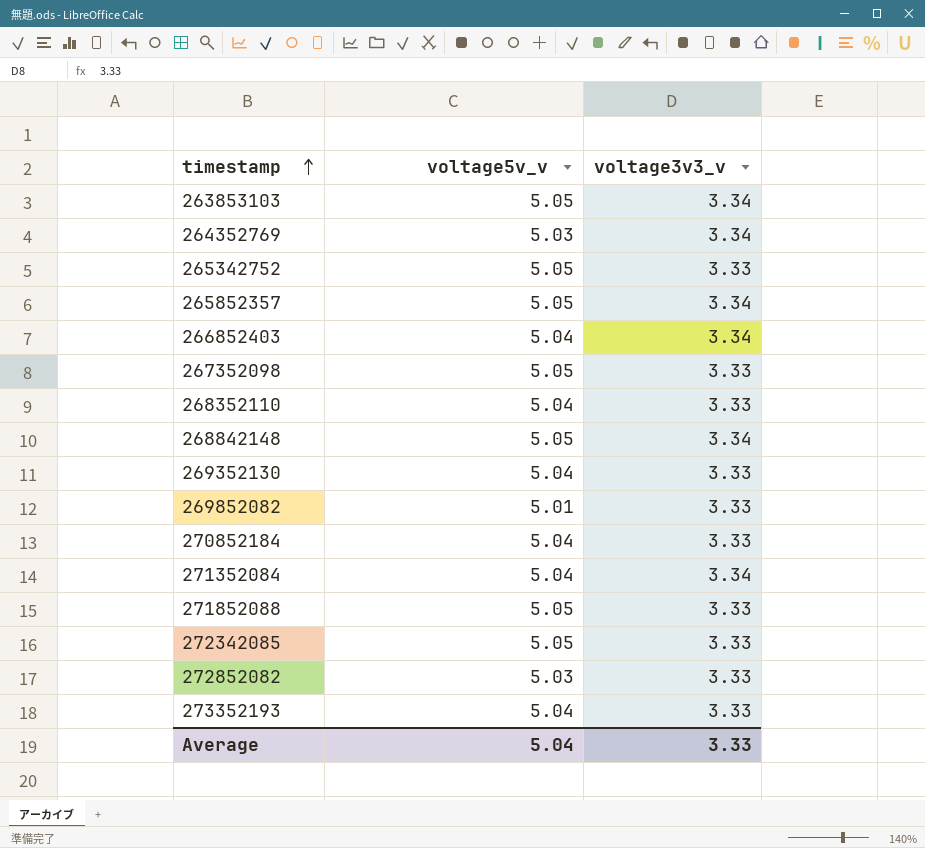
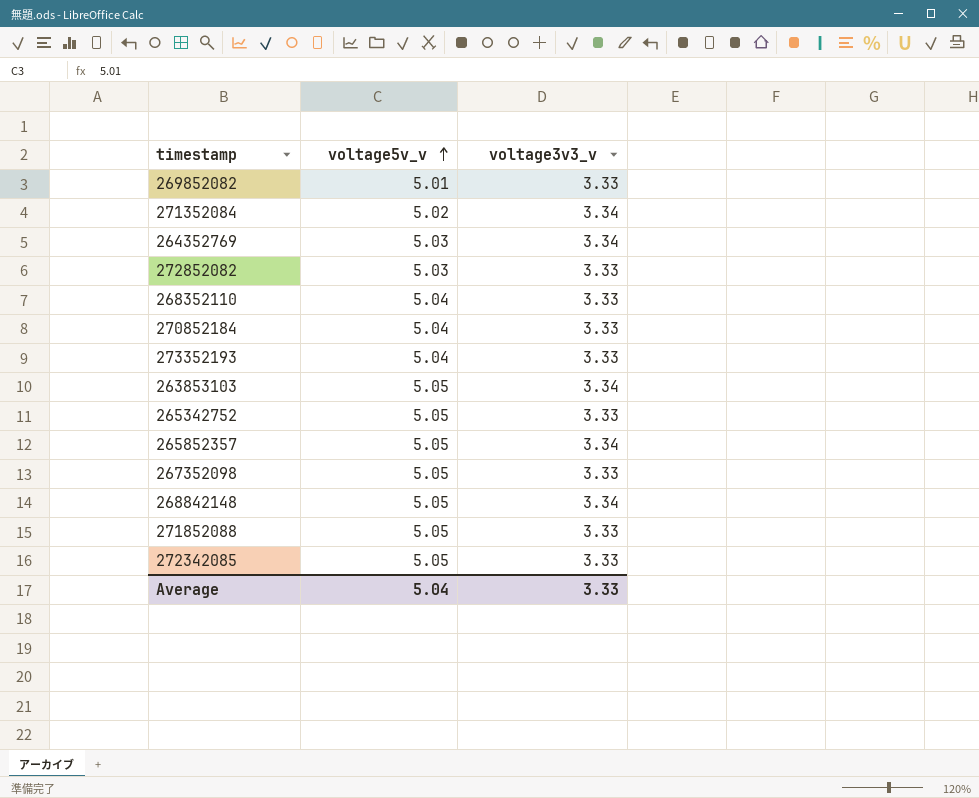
row order: timestamp ascending -> voltage5v_v ascending
row 266852403: 5.04 | 3.34 -> none
row 269352130: 5.04 | 3.33 -> none
271352084 | voltage5v_v: 5.04 -> 5.02

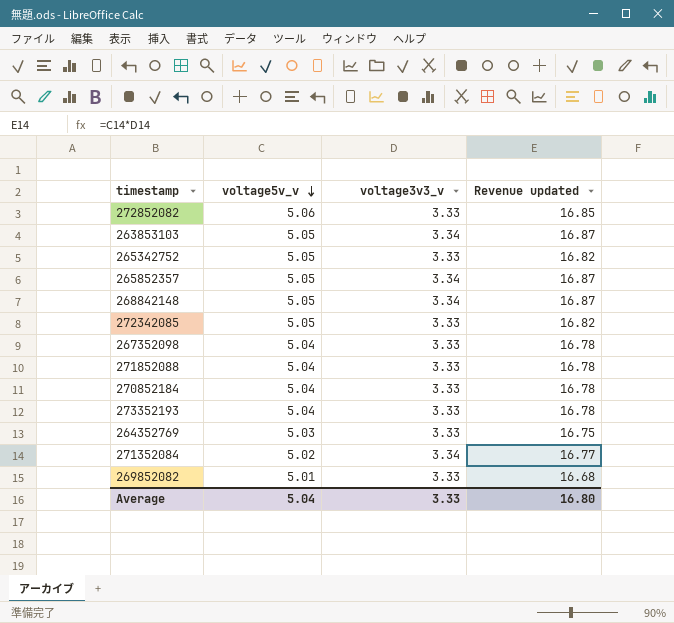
row order: voltage5v_v ascending -> voltage5v_v descending
column Revenue updated | formula: none -> [voltage5v_v] * [voltage3v3_v]
row 268352110: 5.04 | 3.33 -> none
272852082 | voltage5v_v: 5.03 -> 5.06
267352098 | voltage5v_v: 5.05 -> 5.04
271852088 | voltage5v_v: 5.05 -> 5.04
264352769 | voltage3v3_v: 3.34 -> 3.33

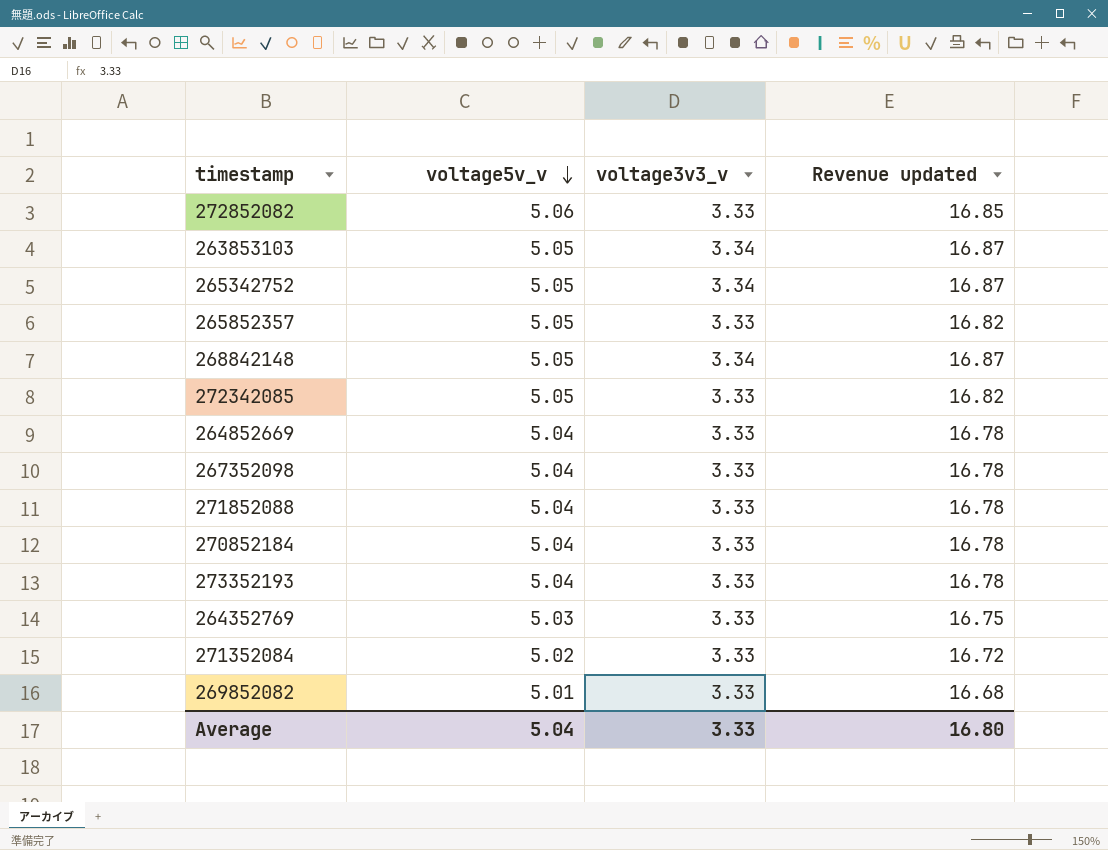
265342752 | voltage3v3_v: 3.33 -> 3.34
265342752 | Revenue updated: 16.82 -> 16.87
265852357 | voltage3v3_v: 3.34 -> 3.33
265852357 | Revenue updated: 16.87 -> 16.82
row 264852669: none -> 5.04 | 3.33 | 16.78
271352084 | voltage3v3_v: 3.34 -> 3.33
271352084 | Revenue updated: 16.77 -> 16.72

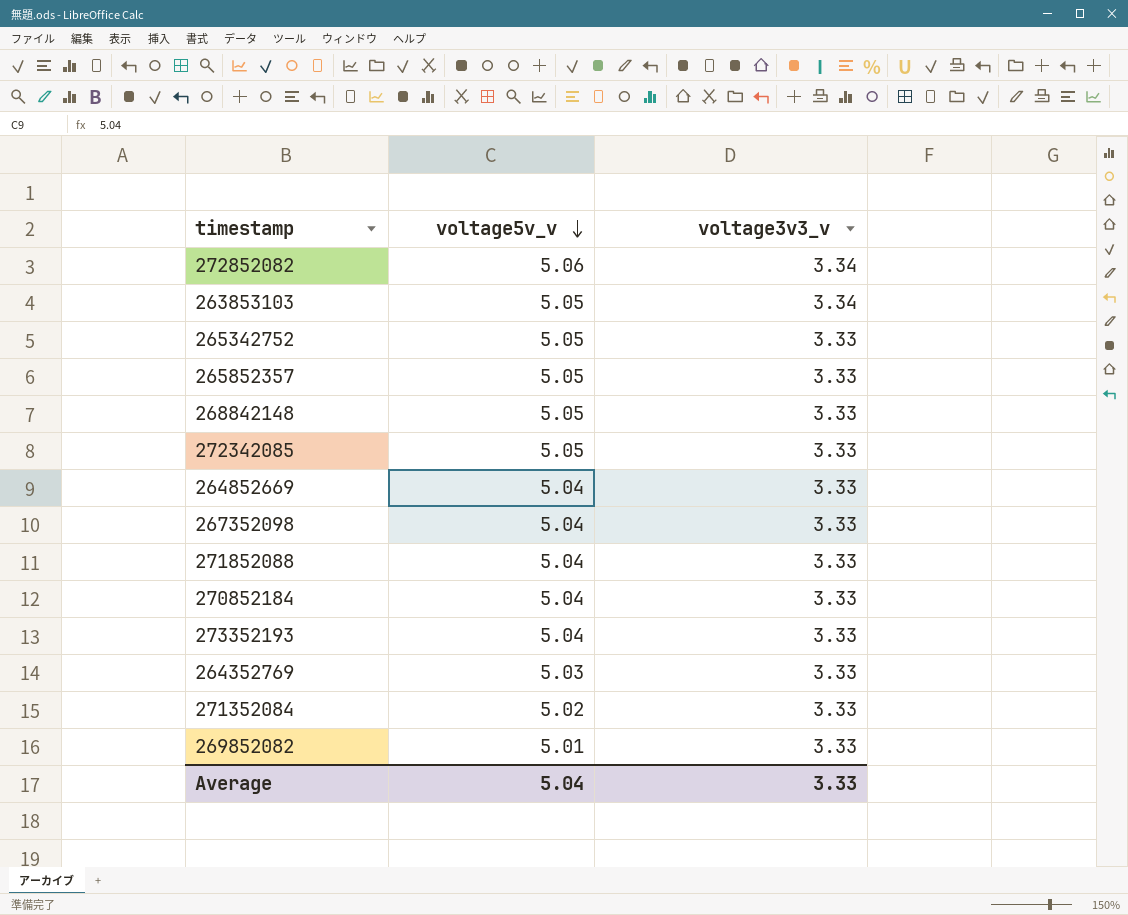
column Revenue updated | formula: [voltage5v_v] * [voltage3v3_v] -> none
272852082 | voltage3v3_v: 3.33 -> 3.34
265342752 | voltage3v3_v: 3.34 -> 3.33
268842148 | voltage3v3_v: 3.34 -> 3.33

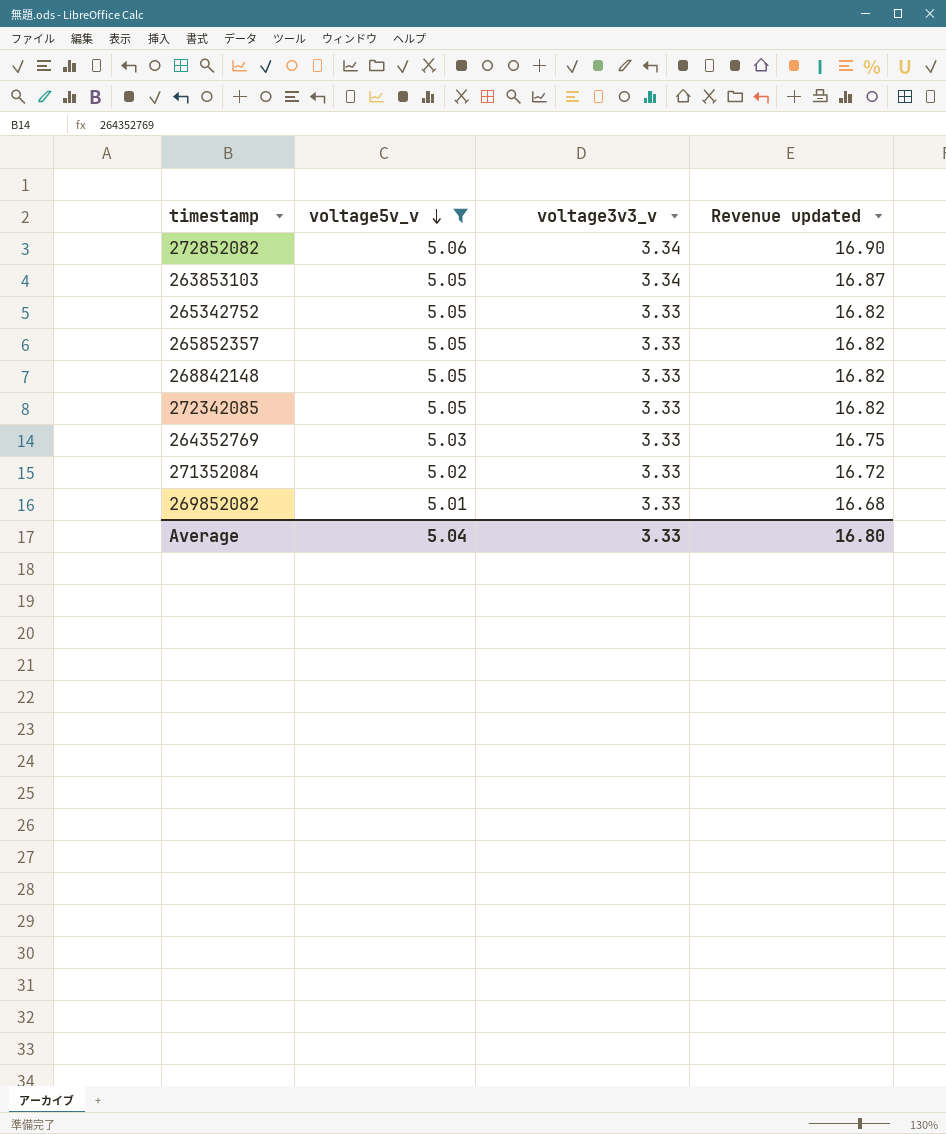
filter: none -> voltage5v_v != 5.04
column Revenue updated | formula: none -> [voltage5v_v] * [voltage3v3_v]

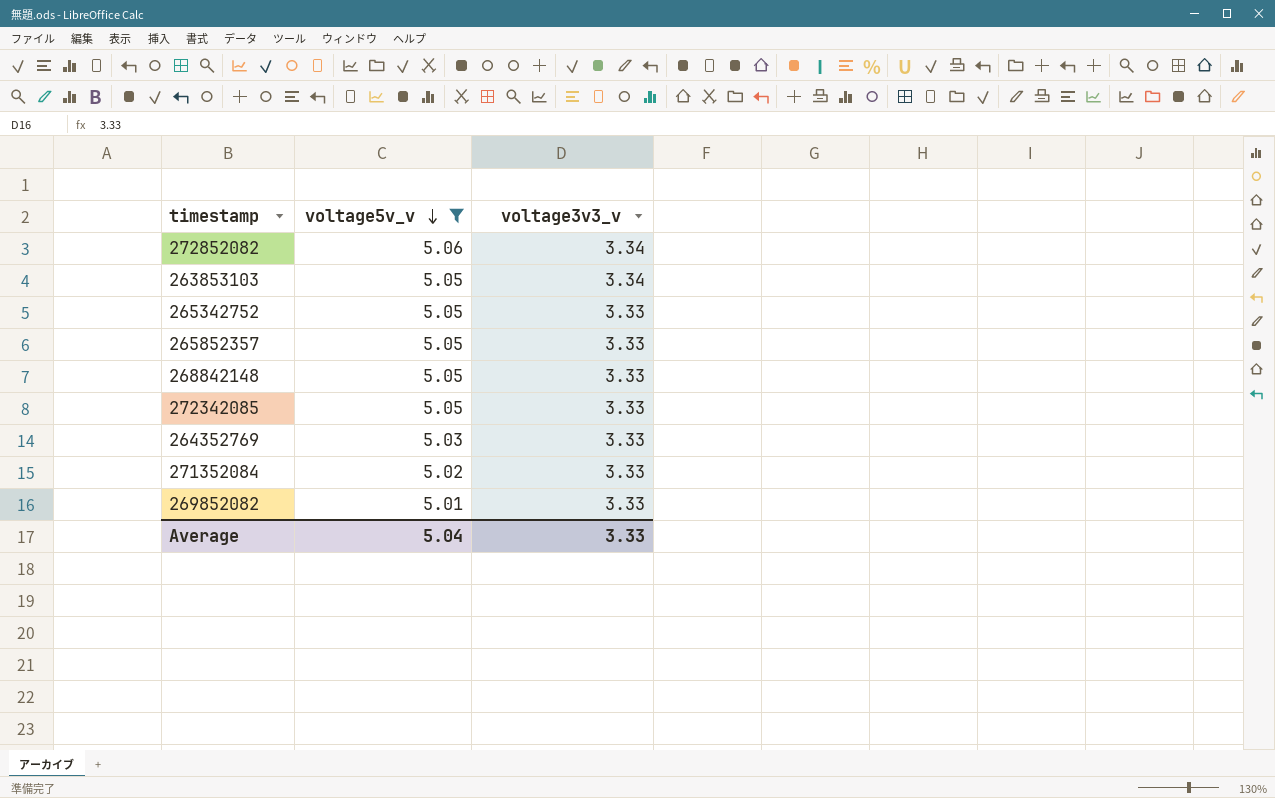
column Revenue updated | formula: [voltage5v_v] * [voltage3v3_v] -> none

